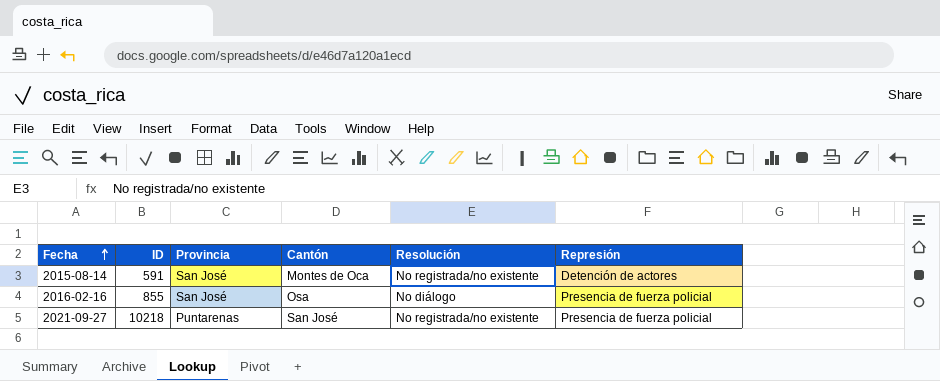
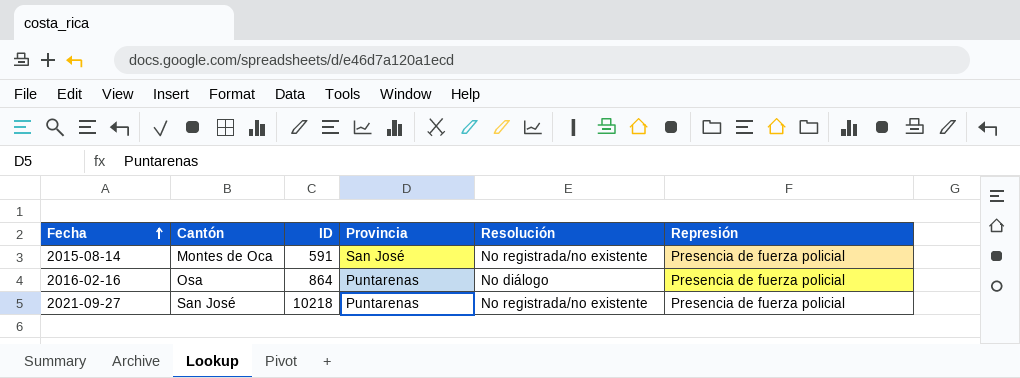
column Cantón | position: 4 -> 2
2015-08-14 | Represión: Detención de actores -> Presencia de fuerza policial
2016-02-16 | ID: 855 -> 864
2016-02-16 | Provincia: San José -> Puntarenas

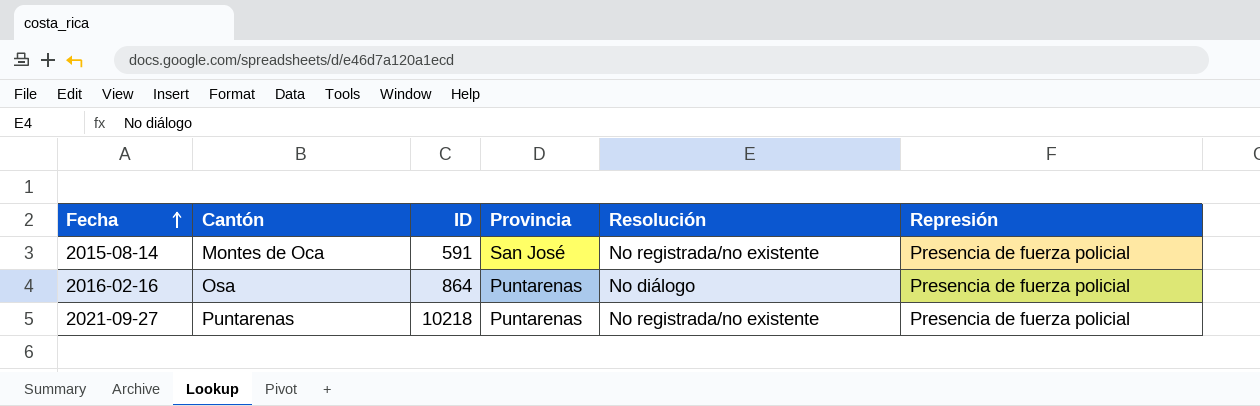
2021-09-27 | Cantón: San José -> Puntarenas

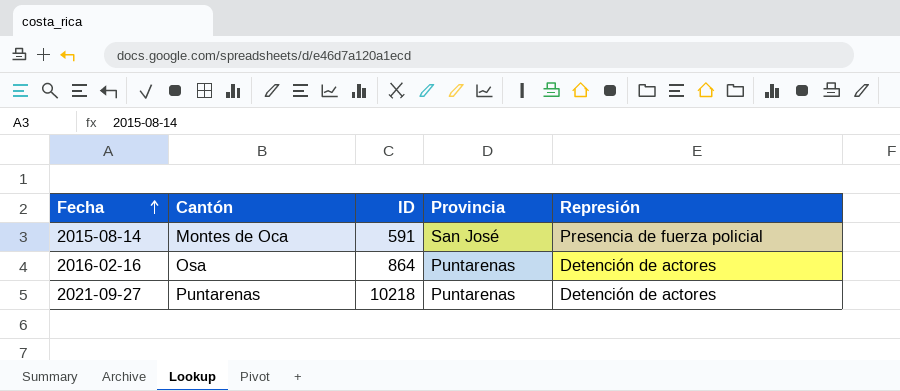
column Resolución | position: 5 -> none
2016-02-16 | Represión: Presencia de fuerza policial -> Detención de actores
2021-09-27 | Represión: Presencia de fuerza policial -> Detención de actores

